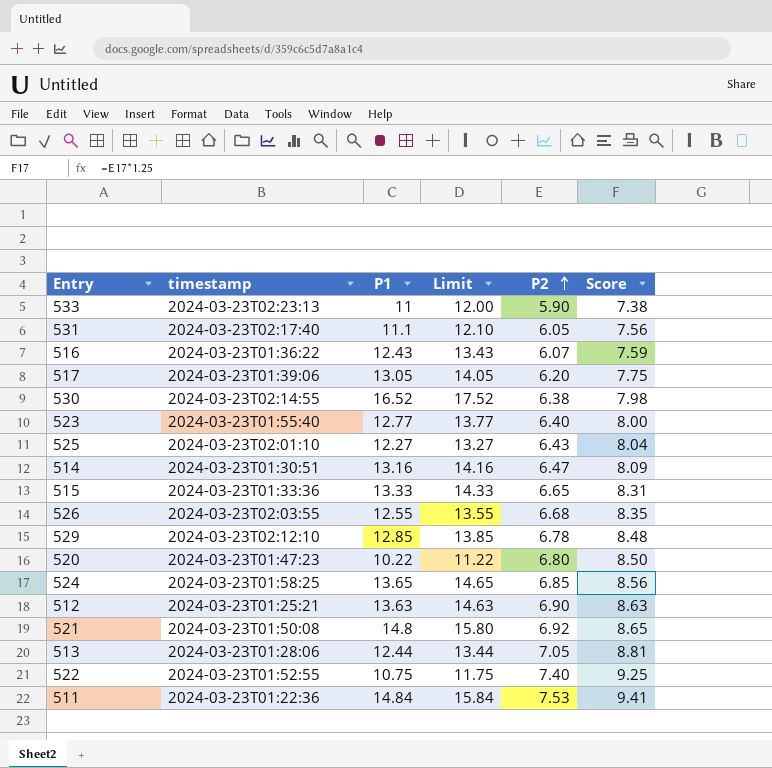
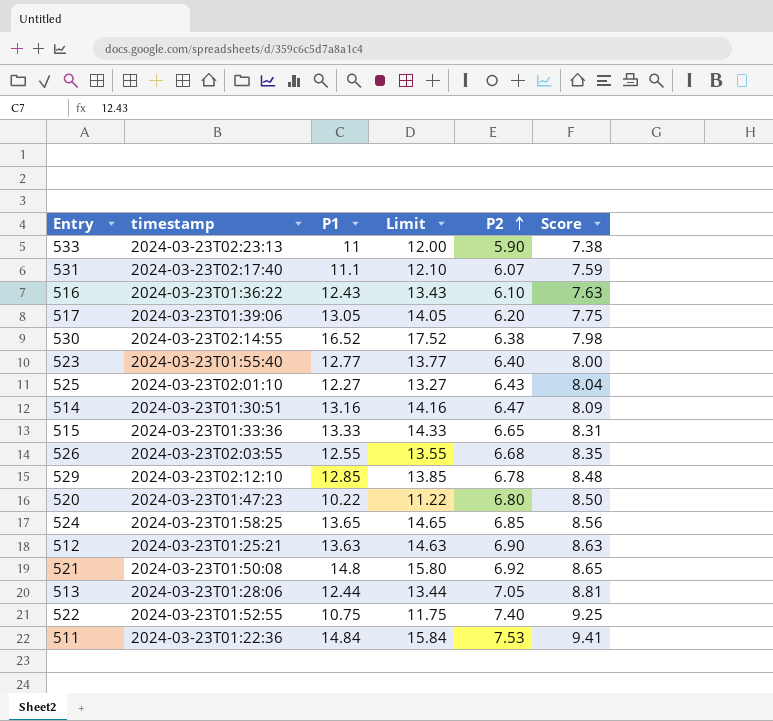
531 | P2: 6.05 -> 6.07
531 | Score: 7.56 -> 7.59
516 | P2: 6.07 -> 6.10
516 | Score: 7.59 -> 7.63

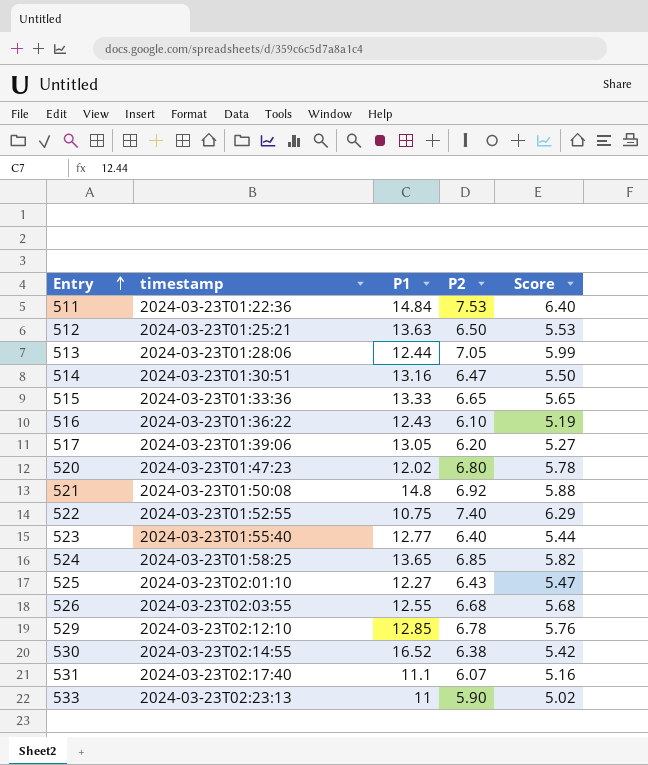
row order: P2 ascending -> Entry ascending
column Limit | formula: [P1] + 1 -> none
column Score | formula: [P2] * 1.25 -> [P2] * 0.85
512 | P2: 6.90 -> 6.50
520 | P1: 10.22 -> 12.02

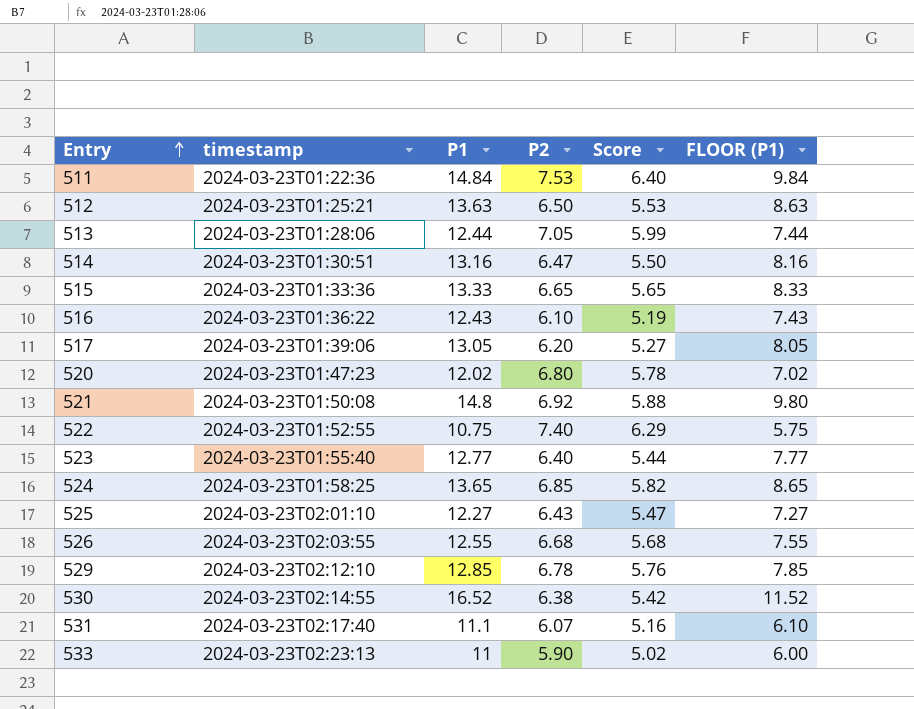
column FLOOR (P1) | formula: none -> [P1] - 5

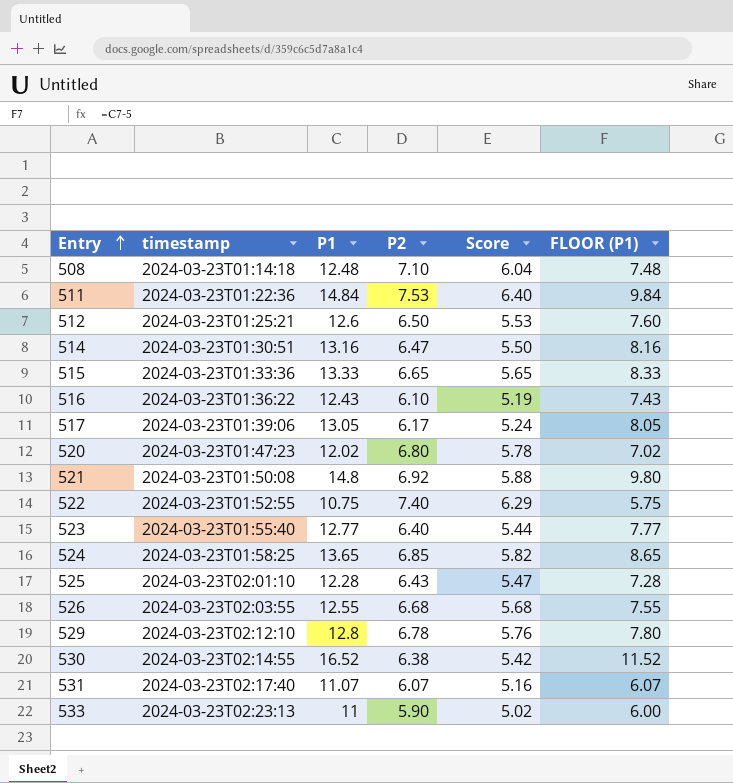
row 513: 2024-03-23T01:28:06 | 12.44 | 7.05 | 5.99 | 7.44 -> none
row 508: none -> 2024-03-23T01:14:18 | 12.48 | 7.10 | 6.04 | 7.48
512 | P1: 13.63 -> 12.6
512 | FLOOR (P1): 8.63 -> 7.60
517 | P2: 6.20 -> 6.17
517 | Score: 5.27 -> 5.24
525 | P1: 12.27 -> 12.28
525 | FLOOR (P1): 7.27 -> 7.28
529 | P1: 12.85 -> 12.8
529 | FLOOR (P1): 7.85 -> 7.80
531 | P1: 11.1 -> 11.07
531 | FLOOR (P1): 6.10 -> 6.07

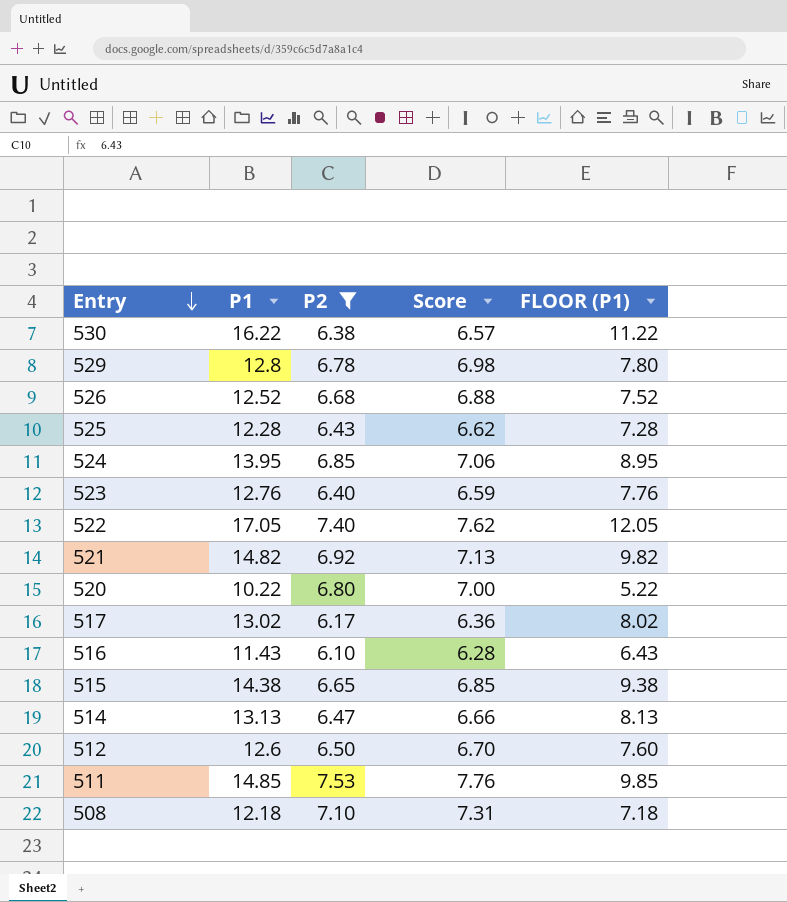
filter: none -> P2 >= 6.10
row order: Entry ascending -> Entry descending
column timestamp | position: 2 -> none
column Score | formula: [P2] * 0.85 -> [P2] * 1.03
530 | P1: 16.52 -> 16.22
530 | FLOOR (P1): 11.52 -> 11.22
526 | P1: 12.55 -> 12.52
526 | FLOOR (P1): 7.55 -> 7.52
524 | P1: 13.65 -> 13.95
524 | FLOOR (P1): 8.65 -> 8.95
523 | P1: 12.77 -> 12.76
523 | FLOOR (P1): 7.77 -> 7.76
522 | P1: 10.75 -> 17.05
522 | FLOOR (P1): 5.75 -> 12.05
521 | P1: 14.8 -> 14.82
521 | FLOOR (P1): 9.80 -> 9.82
520 | P1: 12.02 -> 10.22
520 | FLOOR (P1): 7.02 -> 5.22
517 | P1: 13.05 -> 13.02
517 | FLOOR (P1): 8.05 -> 8.02
516 | P1: 12.43 -> 11.43
516 | FLOOR (P1): 7.43 -> 6.43
515 | P1: 13.33 -> 14.38
515 | FLOOR (P1): 8.33 -> 9.38
514 | P1: 13.16 -> 13.13
514 | FLOOR (P1): 8.16 -> 8.13
511 | P1: 14.84 -> 14.85
511 | FLOOR (P1): 9.84 -> 9.85
508 | P1: 12.48 -> 12.18
508 | FLOOR (P1): 7.48 -> 7.18

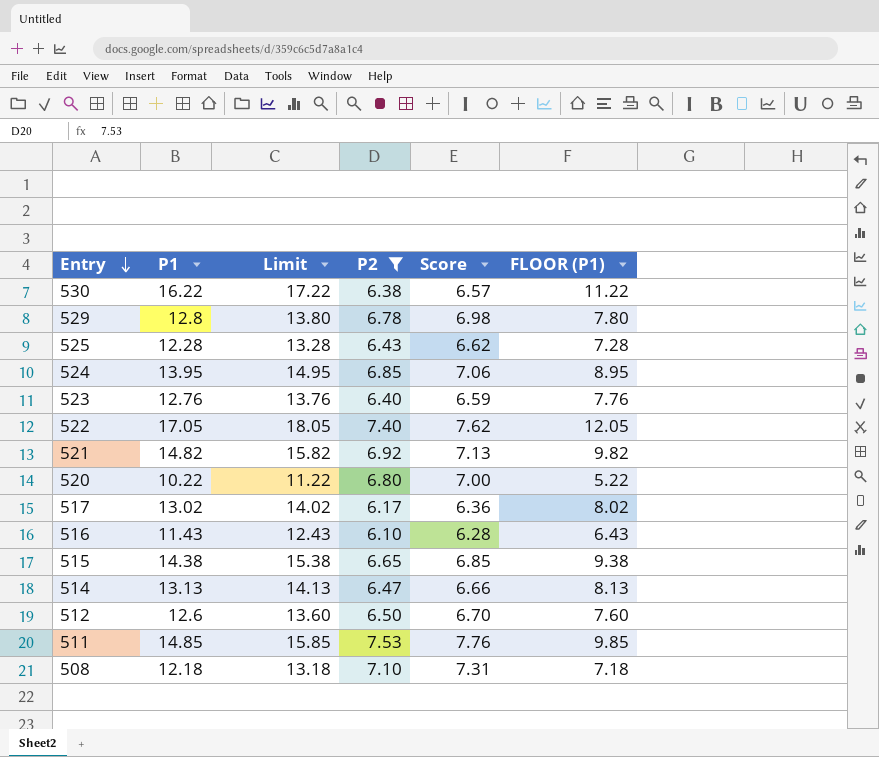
column Limit | formula: none -> [P1] + 1
row 526: 12.52 | 6.68 | 6.88 | 7.52 -> none

